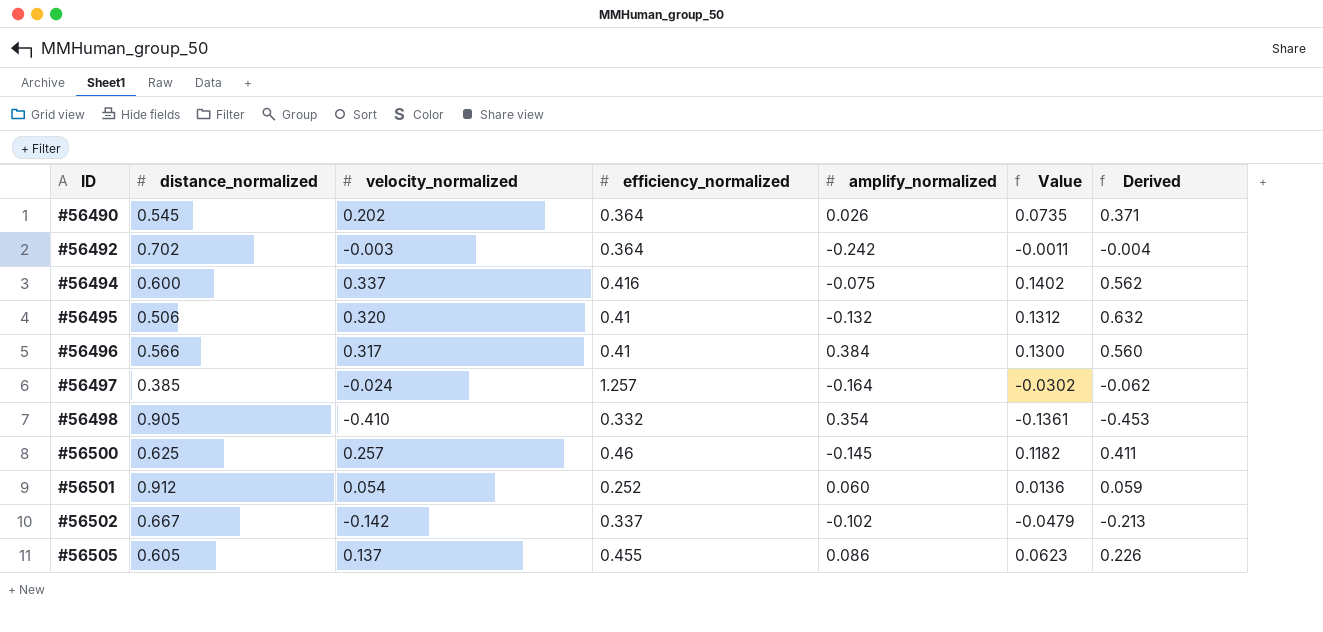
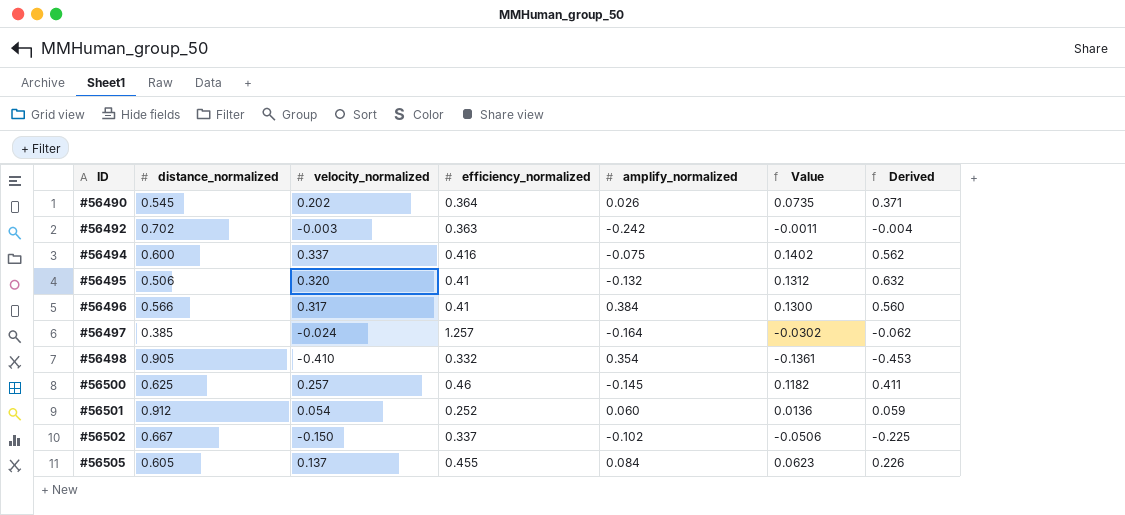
#56492 | efficiency_normalized: 0.364 -> 0.363
#56502 | velocity_normalized: -0.142 -> -0.150
#56502 | Value: -0.0479 -> -0.0506
#56502 | Derived: -0.213 -> -0.225
#56505 | amplify_normalized: 0.086 -> 0.084

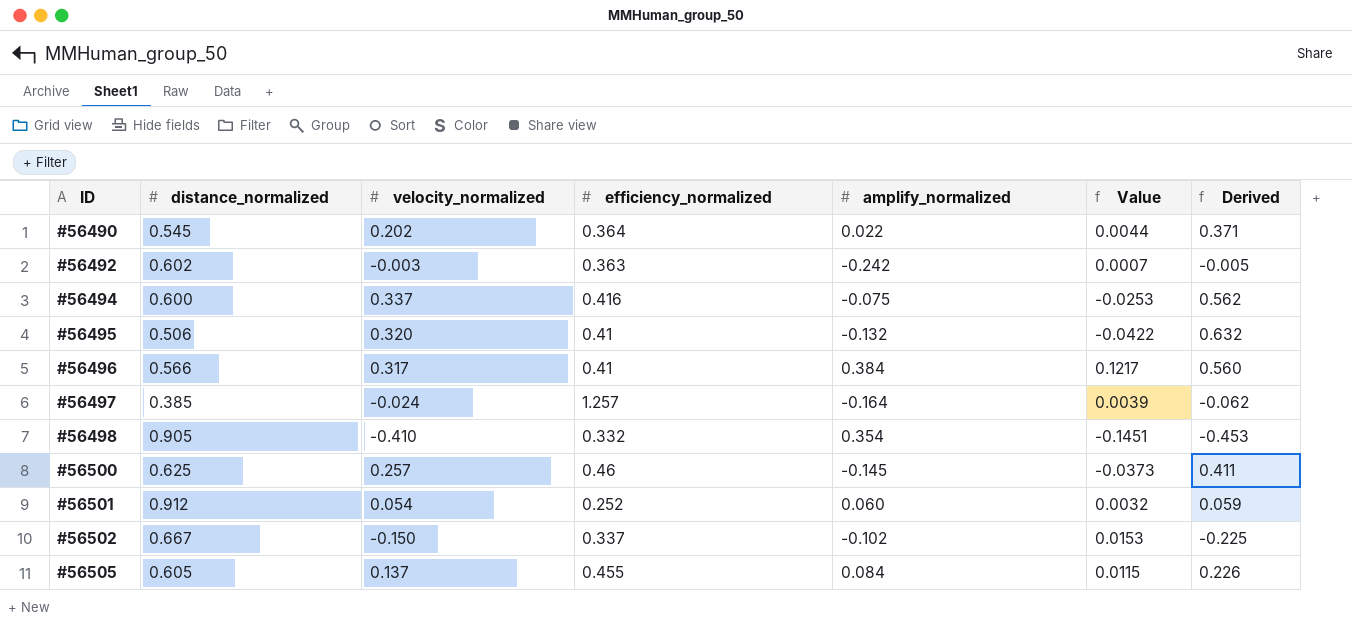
column Value | formula: [velocity_normalized] * [efficiency_normalized] -> [velocity_normalized] * [amplify_normalized]
#56490 | amplify_normalized: 0.026 -> 0.022
#56492 | distance_normalized: 0.702 -> 0.602
#56492 | Derived: -0.004 -> -0.005

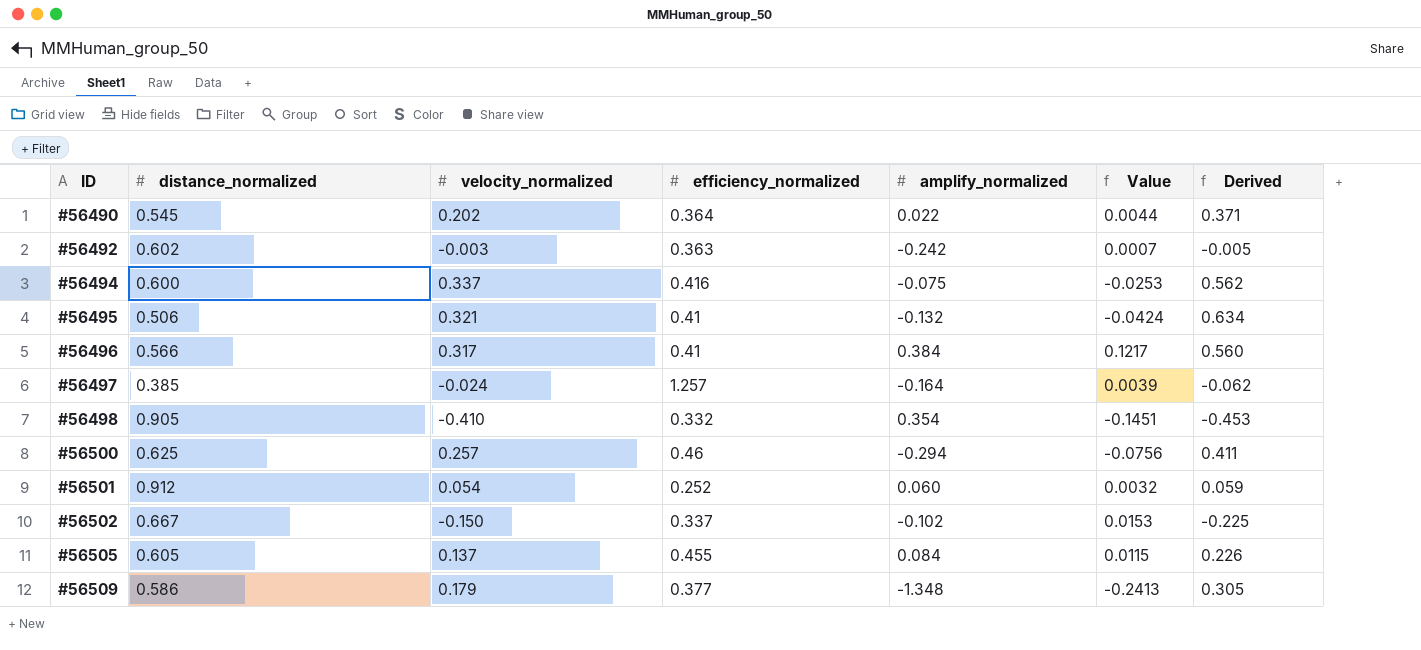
#56495 | velocity_normalized: 0.320 -> 0.321
#56495 | Value: -0.0422 -> -0.0424
#56495 | Derived: 0.632 -> 0.634
#56500 | amplify_normalized: -0.145 -> -0.294
#56500 | Value: -0.0373 -> -0.0756
row #56509: none -> 0.586 | 0.179 | 0.377 | -1.348 | -0.2413 | 0.305

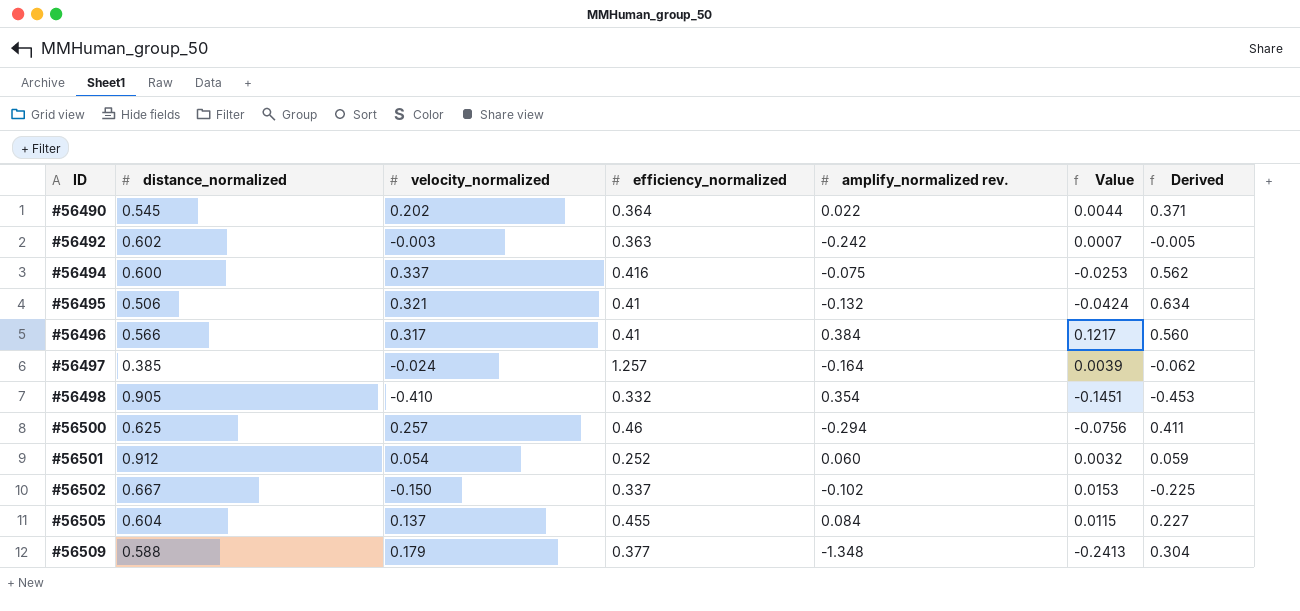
column name: amplify_normalized -> amplify_normalized rev.
#56505 | distance_normalized: 0.605 -> 0.604
#56505 | Derived: 0.226 -> 0.227
#56509 | distance_normalized: 0.586 -> 0.588
#56509 | Derived: 0.305 -> 0.304

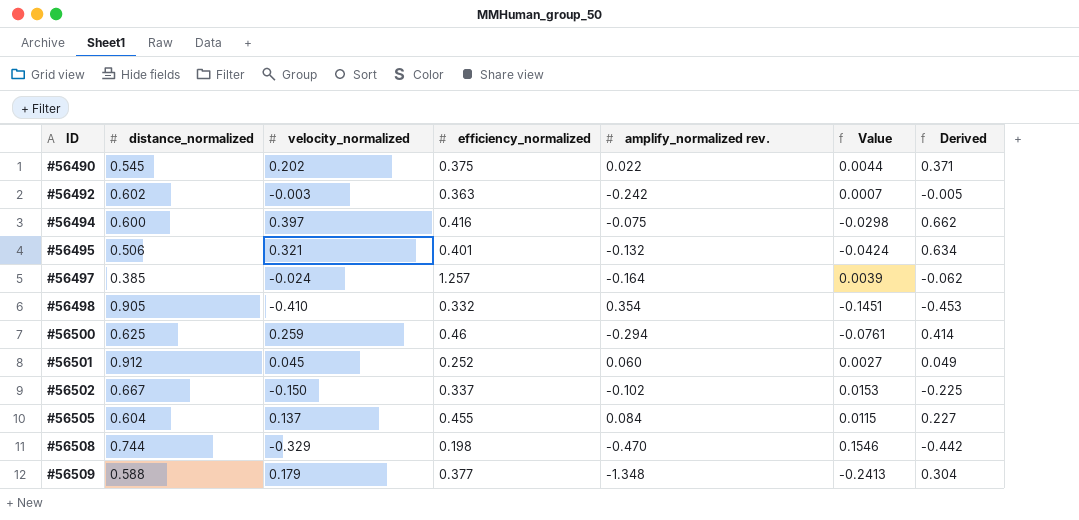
row #56496: 0.566 | 0.317 | 0.41 | 0.384 | 0.1217 | 0.560 -> none
#56490 | efficiency_normalized: 0.364 -> 0.375
#56494 | velocity_normalized: 0.337 -> 0.397
#56494 | Value: -0.0253 -> -0.0298
#56494 | Derived: 0.562 -> 0.662
#56495 | efficiency_normalized: 0.41 -> 0.401
#56500 | velocity_normalized: 0.257 -> 0.259
#56500 | Value: -0.0756 -> -0.0761
#56500 | Derived: 0.411 -> 0.414
#56501 | velocity_normalized: 0.054 -> 0.045
#56501 | Value: 0.0032 -> 0.0027
#56501 | Derived: 0.059 -> 0.049
row #56508: none -> 0.744 | -0.329 | 0.198 | -0.470 | 0.1546 | -0.442

